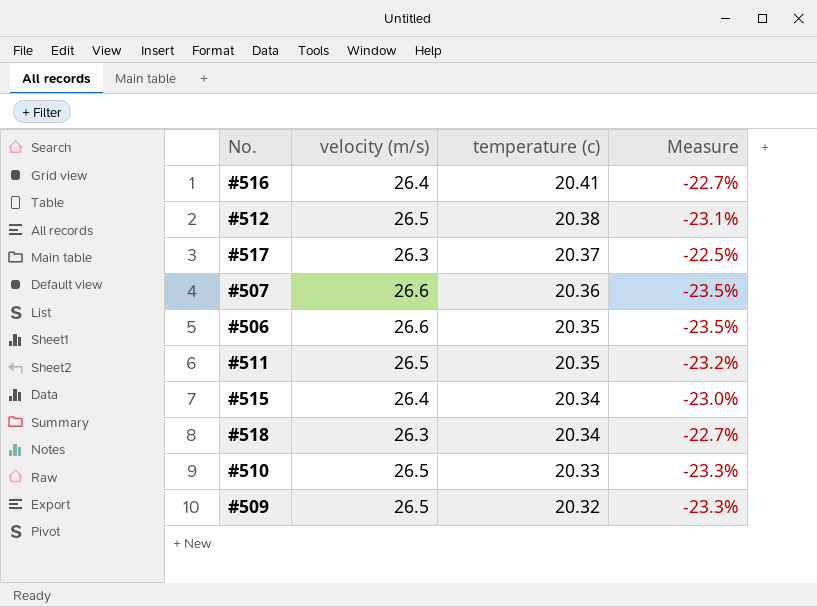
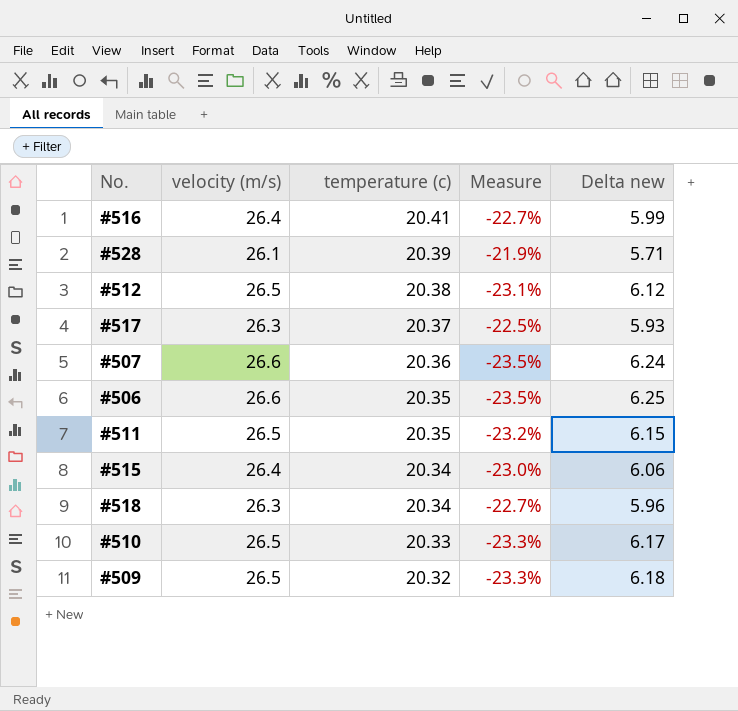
column Delta new | formula: none -> [velocity (m/s)] - [temperature (c)]
row #528: none -> 26.1 | 20.39 | -21.9% | 5.71

